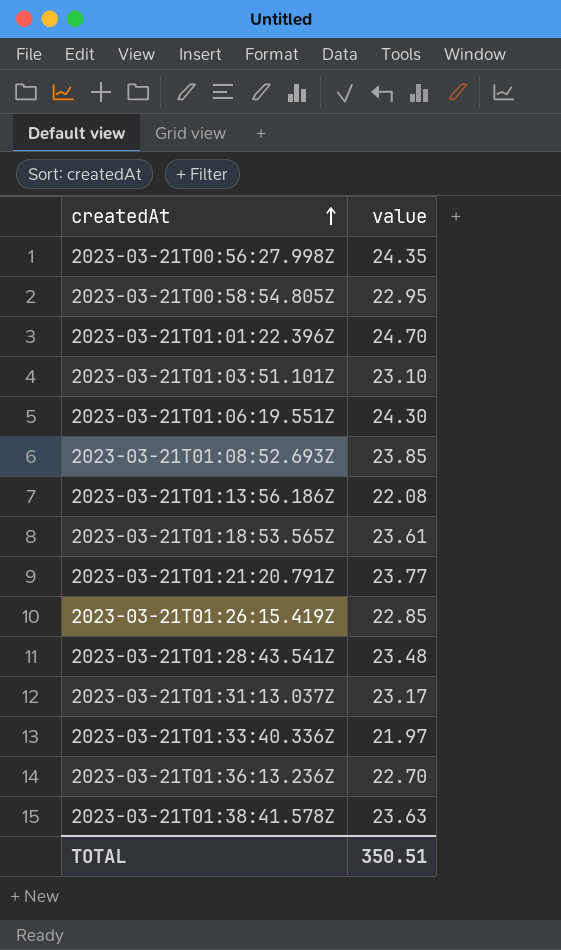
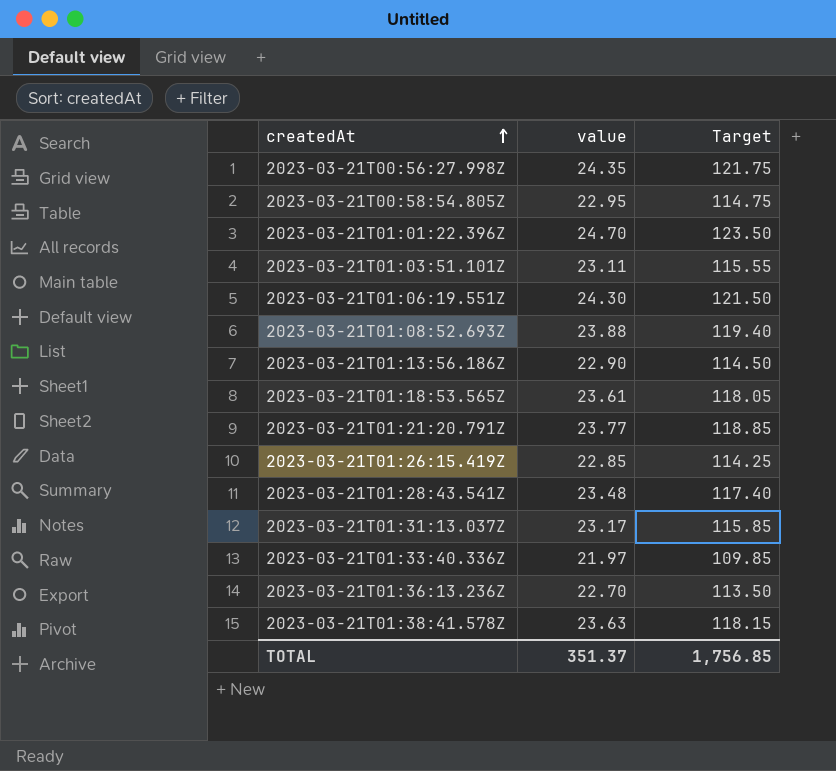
column Target | formula: none -> [value] * 5
2023-03-21T01:03:51.101Z | value: 23.10 -> 23.11
2023-03-21T01:08:52.693Z | value: 23.85 -> 23.88
2023-03-21T01:13:56.186Z | value: 22.08 -> 22.90
TOTAL | value: 350.51 -> 351.37

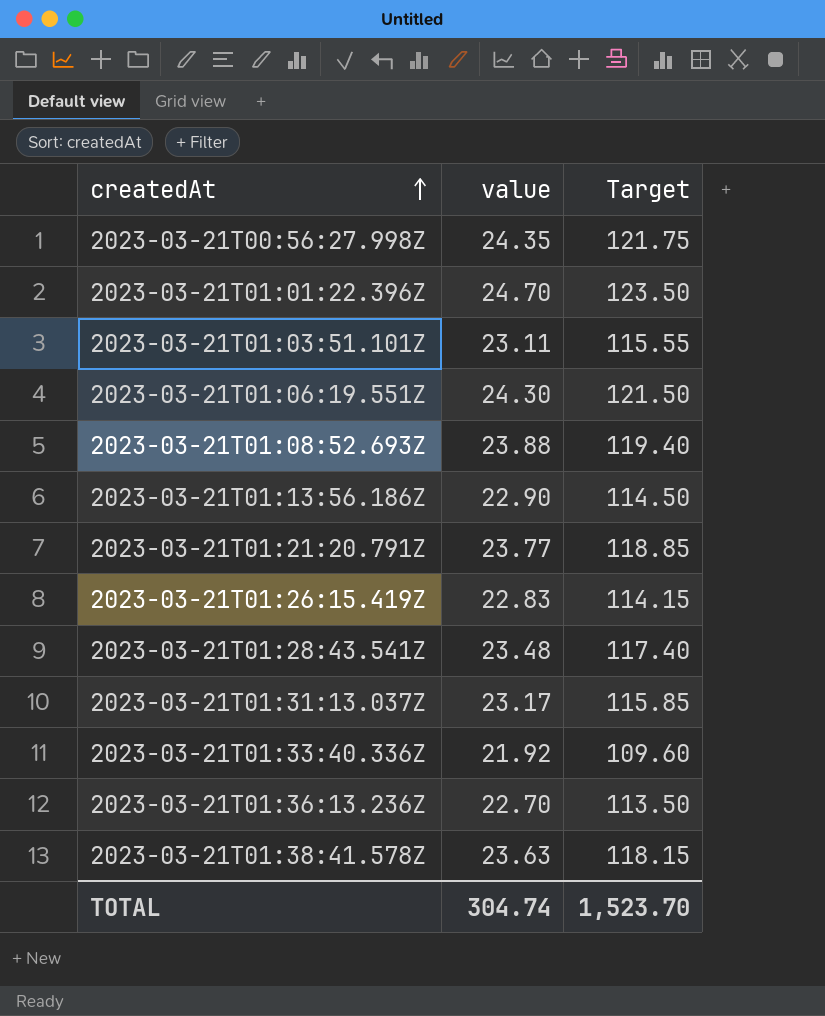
row 2023-03-21T00:58:54.805Z: 22.95 | 114.75 -> none
row 2023-03-21T01:18:53.565Z: 23.61 | 118.05 -> none
2023-03-21T01:26:15.419Z | value: 22.85 -> 22.83
2023-03-21T01:26:15.419Z | Target: 114.25 -> 114.15
2023-03-21T01:33:40.336Z | value: 21.97 -> 21.92
2023-03-21T01:33:40.336Z | Target: 109.85 -> 109.60
TOTAL | value: 351.37 -> 304.74
TOTAL | Target: 1,756.85 -> 1,523.70

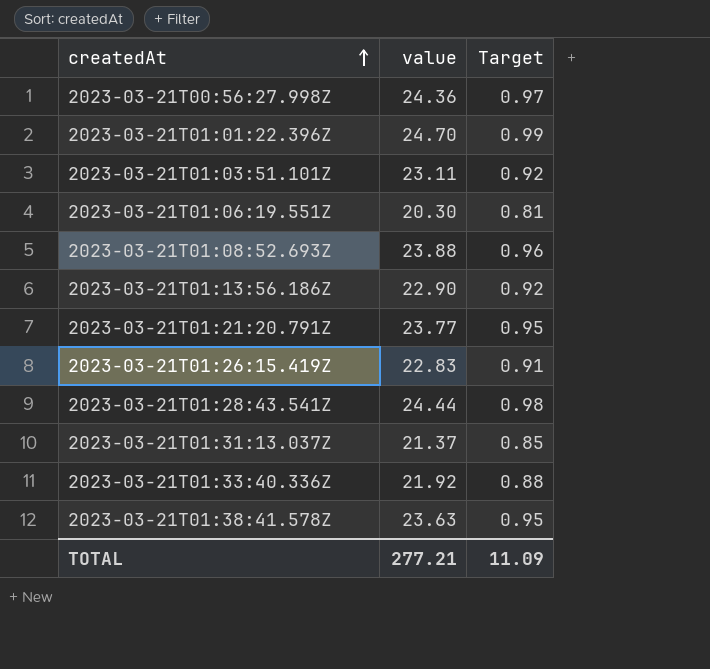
column Target | formula: [value] * 5 -> [value] * 0.04
row 2023-03-21T01:36:13.236Z: 22.70 | 113.50 -> none
2023-03-21T00:56:27.998Z | value: 24.35 -> 24.36
2023-03-21T01:06:19.551Z | value: 24.30 -> 20.30
2023-03-21T01:28:43.541Z | value: 23.48 -> 24.44
2023-03-21T01:31:13.037Z | value: 23.17 -> 21.37
TOTAL | value: 304.74 -> 277.21
TOTAL | Target: 1,523.70 -> 11.09

